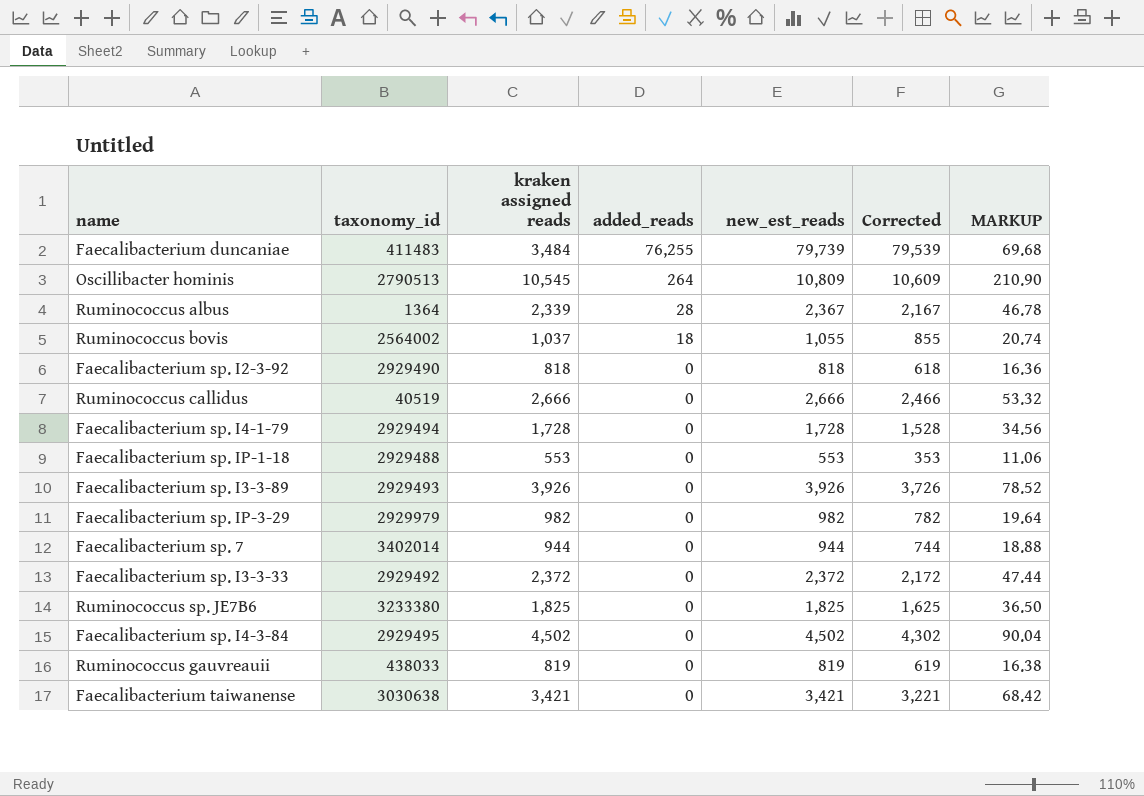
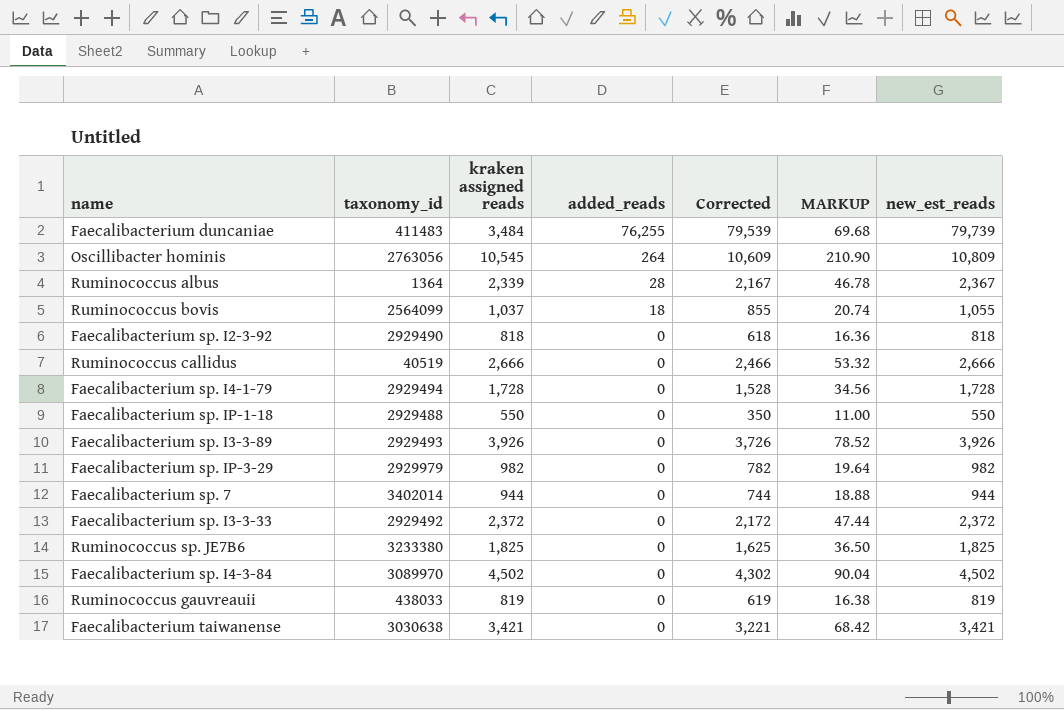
column new_est_reads | position: 5 -> 7
Oscillibacter hominis | taxonomy_id: 2790513 -> 2763056
Ruminococcus bovis | taxonomy_id: 2564002 -> 2564099
Faecalibacterium sp. IP-1-18 | kraken assigned reads: 553 -> 550
Faecalibacterium sp. IP-1-18 | Corrected: 353 -> 350
Faecalibacterium sp. IP-1-18 | MARKUP: 11.06 -> 11.00
Faecalibacterium sp. IP-1-18 | new_est_reads: 553 -> 550
Faecalibacterium sp. I4-3-84 | taxonomy_id: 2929495 -> 3089970

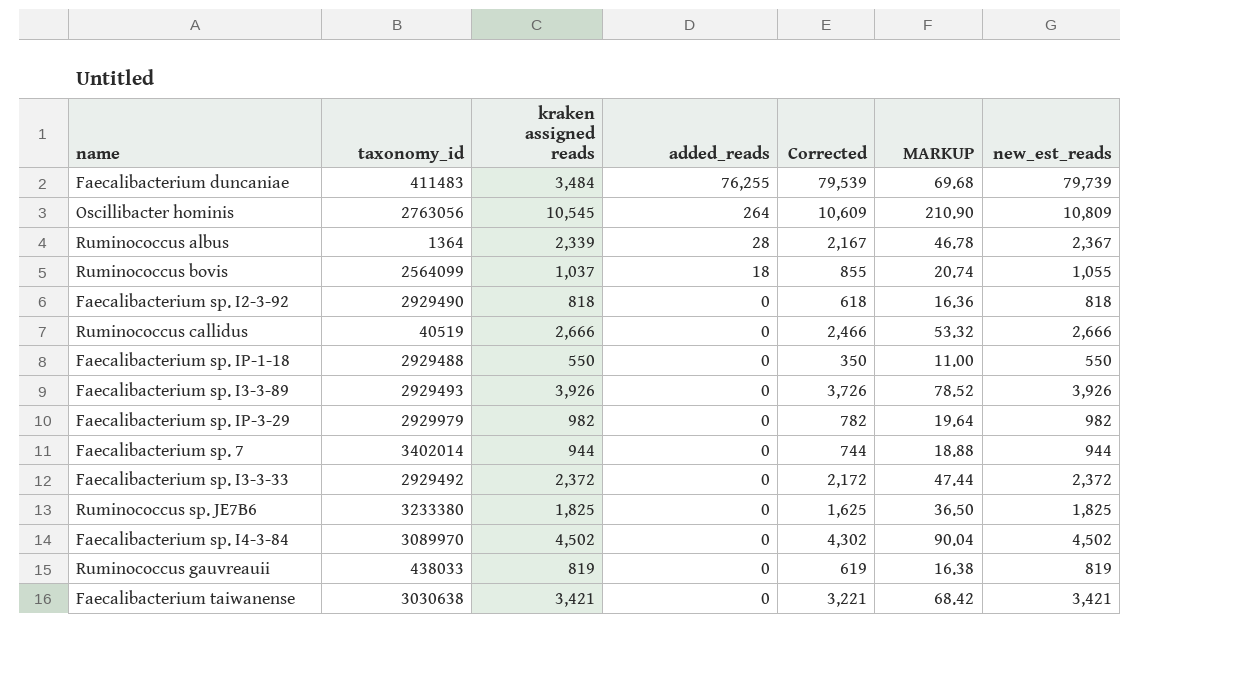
row Faecalibacterium sp. I4-1-79: 2929494 | 1,728 | 0 | 1,528 | 34.56 | 1,728 -> none

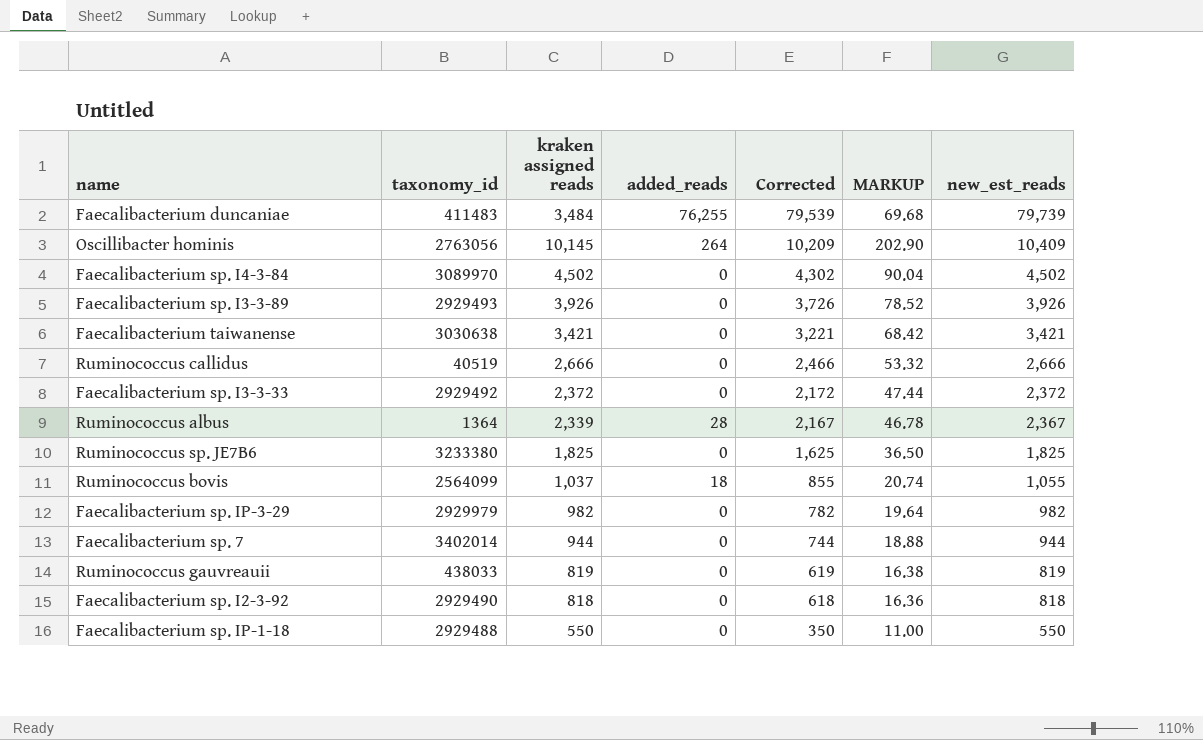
row order: added_reads descending -> Corrected descending
Oscillibacter hominis | kraken assigned reads: 10,545 -> 10,145
Oscillibacter hominis | Corrected: 10,609 -> 10,209
Oscillibacter hominis | MARKUP: 210.90 -> 202.90
Oscillibacter hominis | new_est_reads: 10,809 -> 10,409

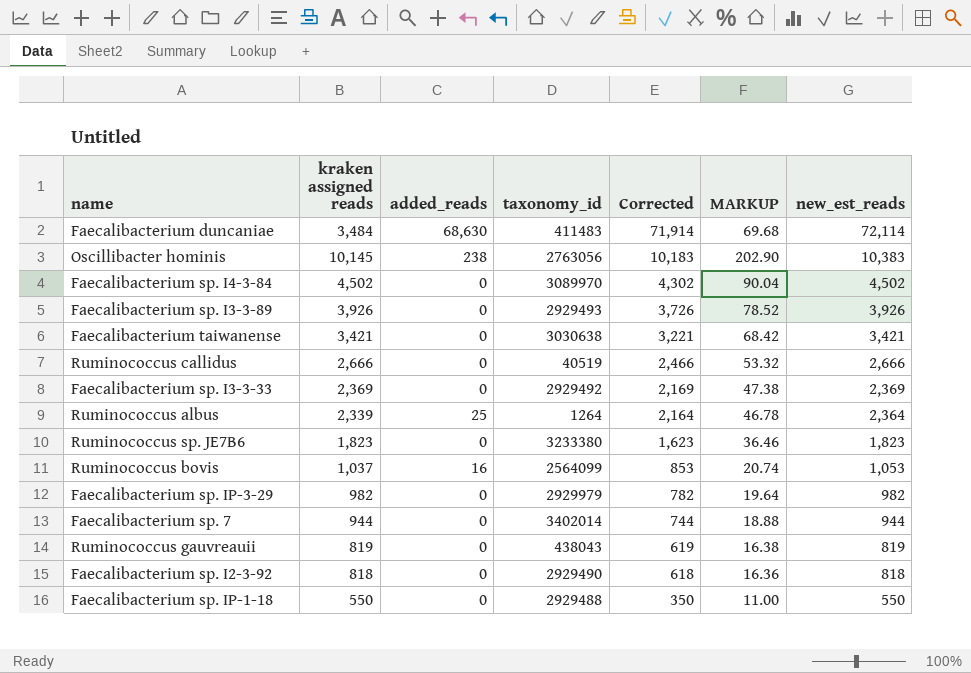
column taxonomy_id | position: 2 -> 4
Faecalibacterium duncaniae | added_reads: 76,255 -> 68,630
Faecalibacterium duncaniae | Corrected: 79,539 -> 71,914
Faecalibacterium duncaniae | new_est_reads: 79,739 -> 72,114
Oscillibacter hominis | added_reads: 264 -> 238
Oscillibacter hominis | Corrected: 10,209 -> 10,183
Oscillibacter hominis | new_est_reads: 10,409 -> 10,383
Faecalibacterium sp. I3-3-33 | kraken assigned reads: 2,372 -> 2,369
Faecalibacterium sp. I3-3-33 | Corrected: 2,172 -> 2,169
Faecalibacterium sp. I3-3-33 | MARKUP: 47.44 -> 47.38
Faecalibacterium sp. I3-3-33 | new_est_reads: 2,372 -> 2,369
Ruminococcus albus | added_reads: 28 -> 25
Ruminococcus albus | taxonomy_id: 1364 -> 1264
Ruminococcus albus | Corrected: 2,167 -> 2,164
Ruminococcus albus | new_est_reads: 2,367 -> 2,364
Ruminococcus sp. JE7B6 | kraken assigned reads: 1,825 -> 1,823
Ruminococcus sp. JE7B6 | Corrected: 1,625 -> 1,623
Ruminococcus sp. JE7B6 | MARKUP: 36.50 -> 36.46
Ruminococcus sp. JE7B6 | new_est_reads: 1,825 -> 1,823
Ruminococcus bovis | added_reads: 18 -> 16
Ruminococcus bovis | Corrected: 855 -> 853
Ruminococcus bovis | new_est_reads: 1,055 -> 1,053
Ruminococcus gauvreauii | taxonomy_id: 438033 -> 438043

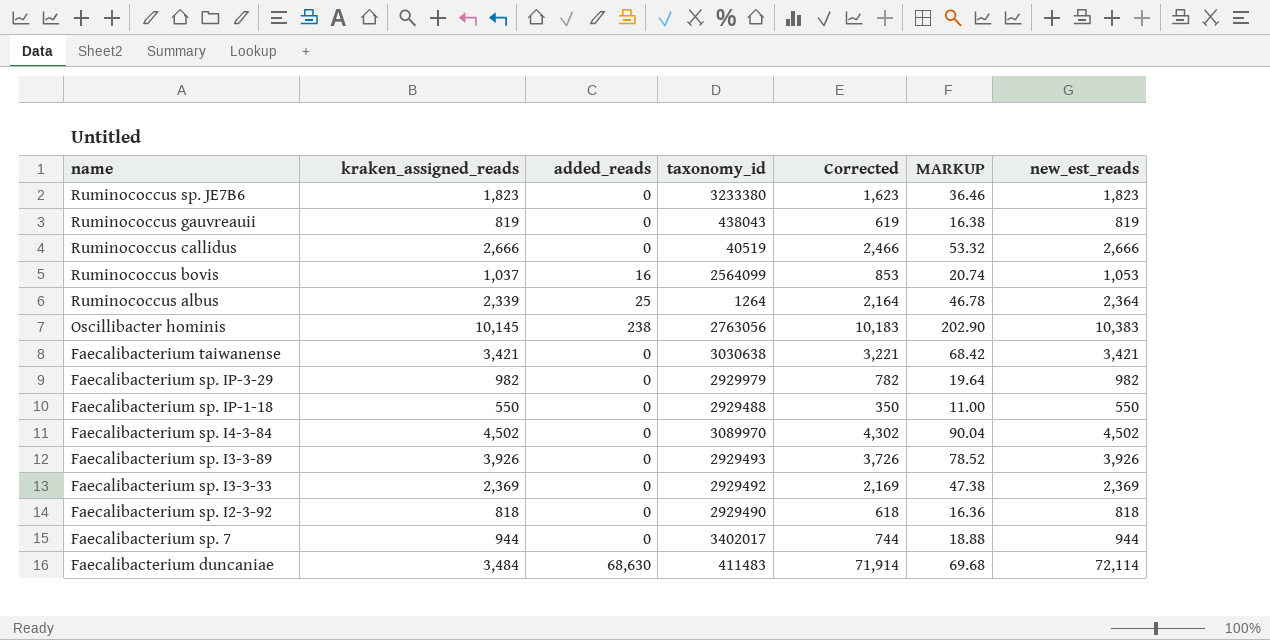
row order: Corrected descending -> name descending
column name: kraken assigned reads -> kraken_assigned_reads
Faecalibacterium sp. 7 | taxonomy_id: 3402014 -> 3402017

